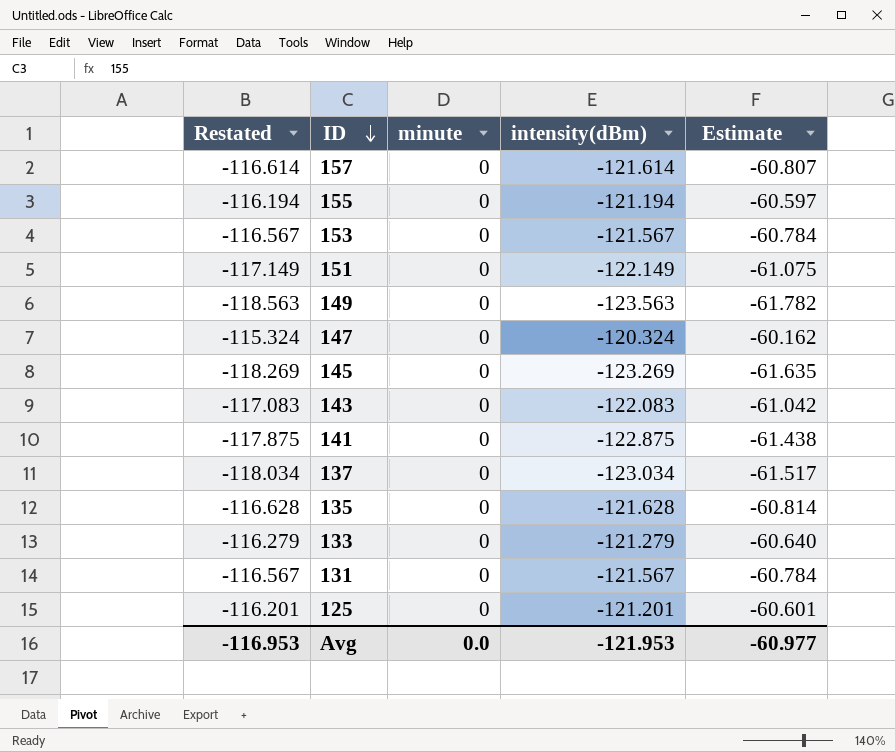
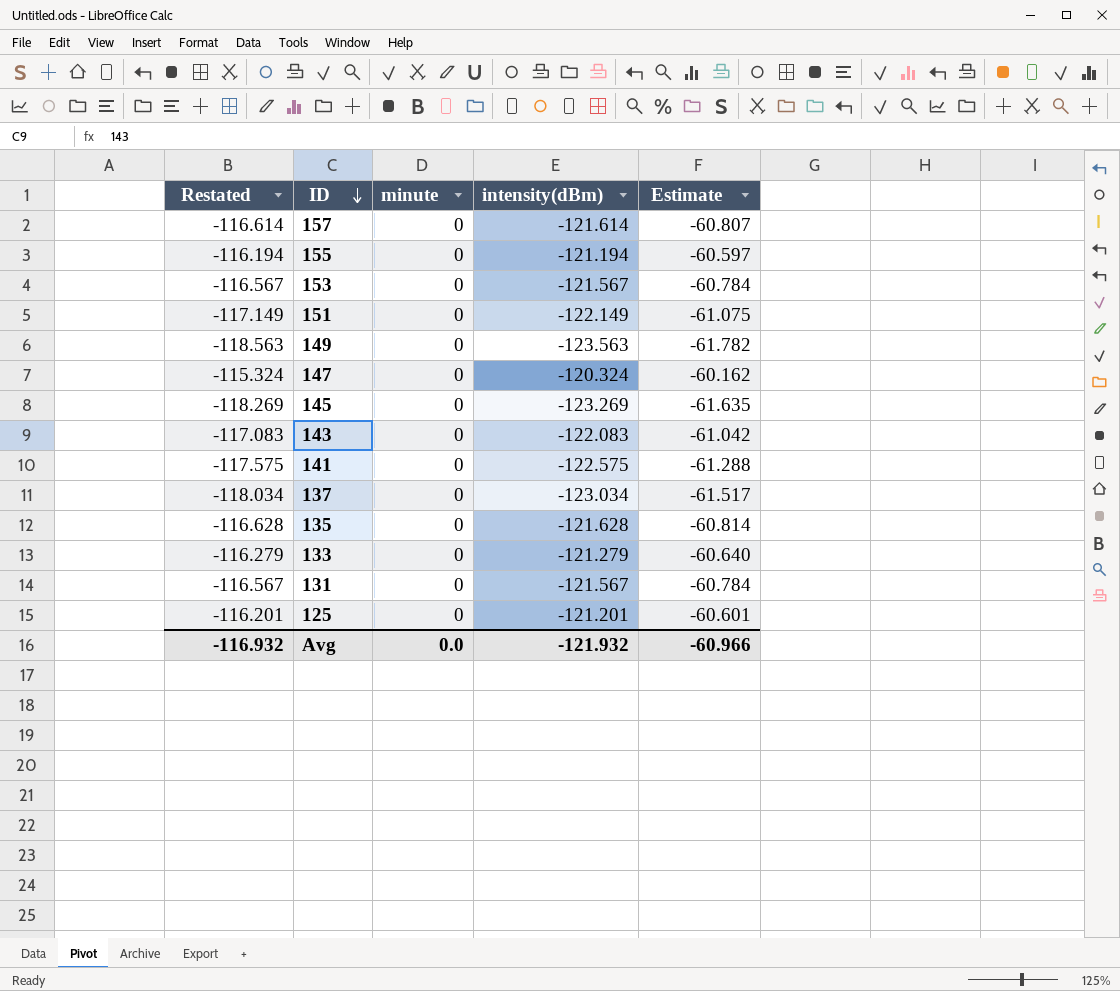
141 | Restated: -117.875 -> -117.575
141 | intensity(dBm): -122.875 -> -122.575
141 | Estimate: -61.438 -> -61.288
Avg | Restated: -116.953 -> -116.932
Avg | intensity(dBm): -121.953 -> -121.932
Avg | Estimate: -60.977 -> -60.966

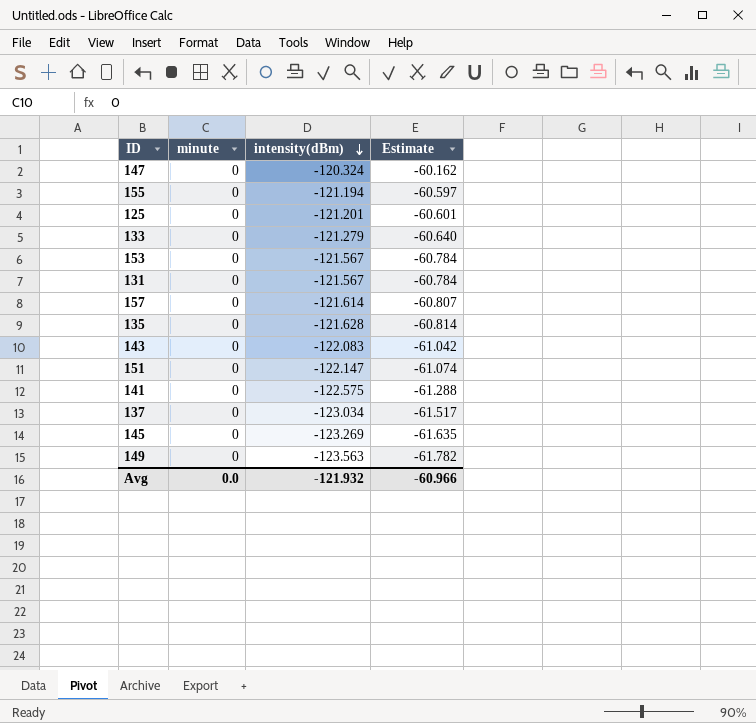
row order: ID descending -> intensity(dBm) descending
column Restated | formula: [intensity(dBm)] + 5 -> none
151 | intensity(dBm): -122.149 -> -122.147
151 | Estimate: -61.075 -> -61.074

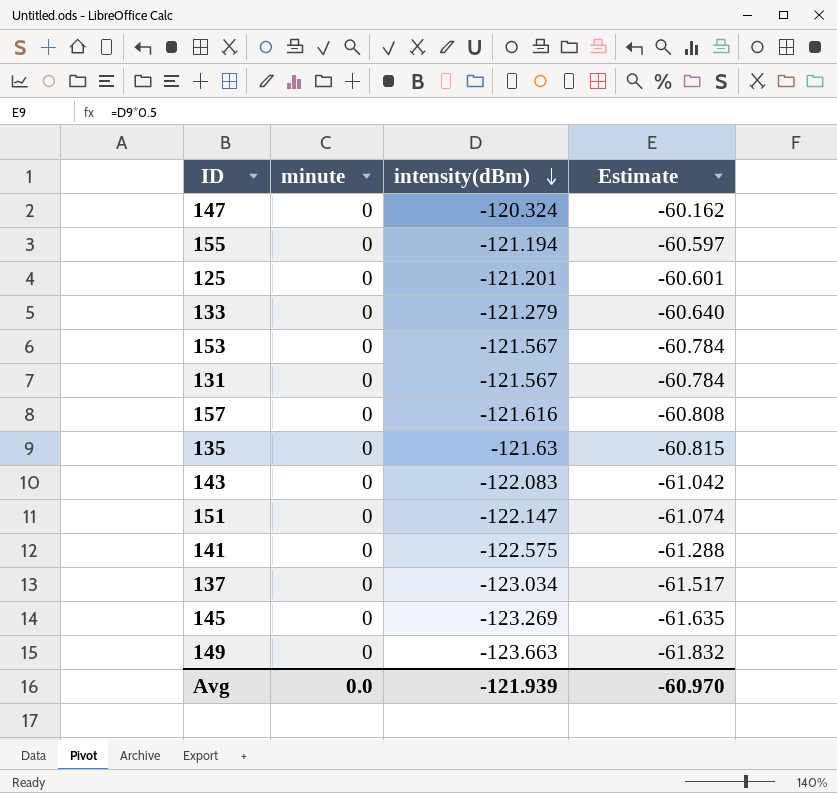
157 | intensity(dBm): -121.614 -> -121.616
157 | Estimate: -60.807 -> -60.808
135 | intensity(dBm): -121.628 -> -121.63
135 | Estimate: -60.814 -> -60.815
149 | intensity(dBm): -123.563 -> -123.663
149 | Estimate: -61.782 -> -61.832
Avg | intensity(dBm): -121.932 -> -121.939
Avg | Estimate: -60.966 -> -60.970

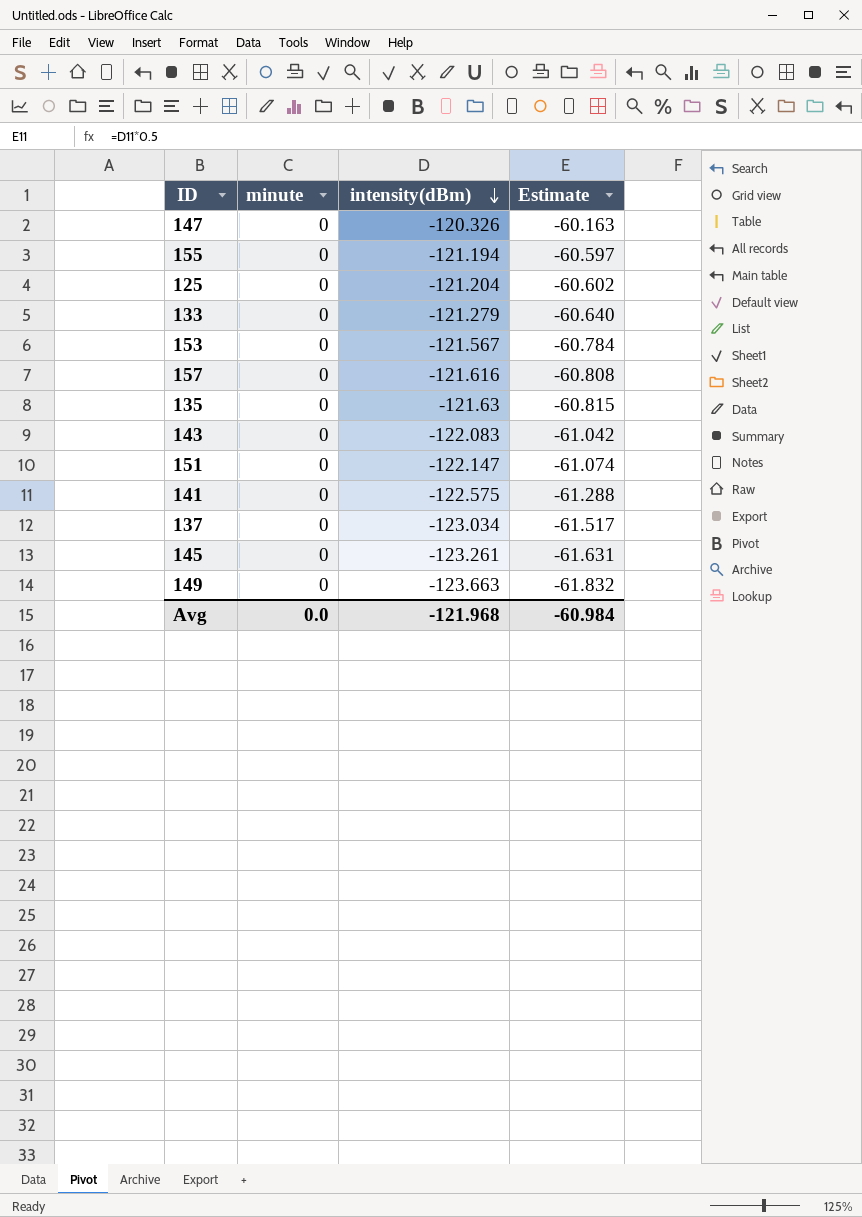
row 131: 0 | -121.567 | -60.784 -> none
147 | intensity(dBm): -120.324 -> -120.326
147 | Estimate: -60.162 -> -60.163
125 | intensity(dBm): -121.201 -> -121.204
125 | Estimate: -60.601 -> -60.602
145 | intensity(dBm): -123.269 -> -123.261
145 | Estimate: -61.635 -> -61.631
Avg | intensity(dBm): -121.939 -> -121.968
Avg | Estimate: -60.970 -> -60.984

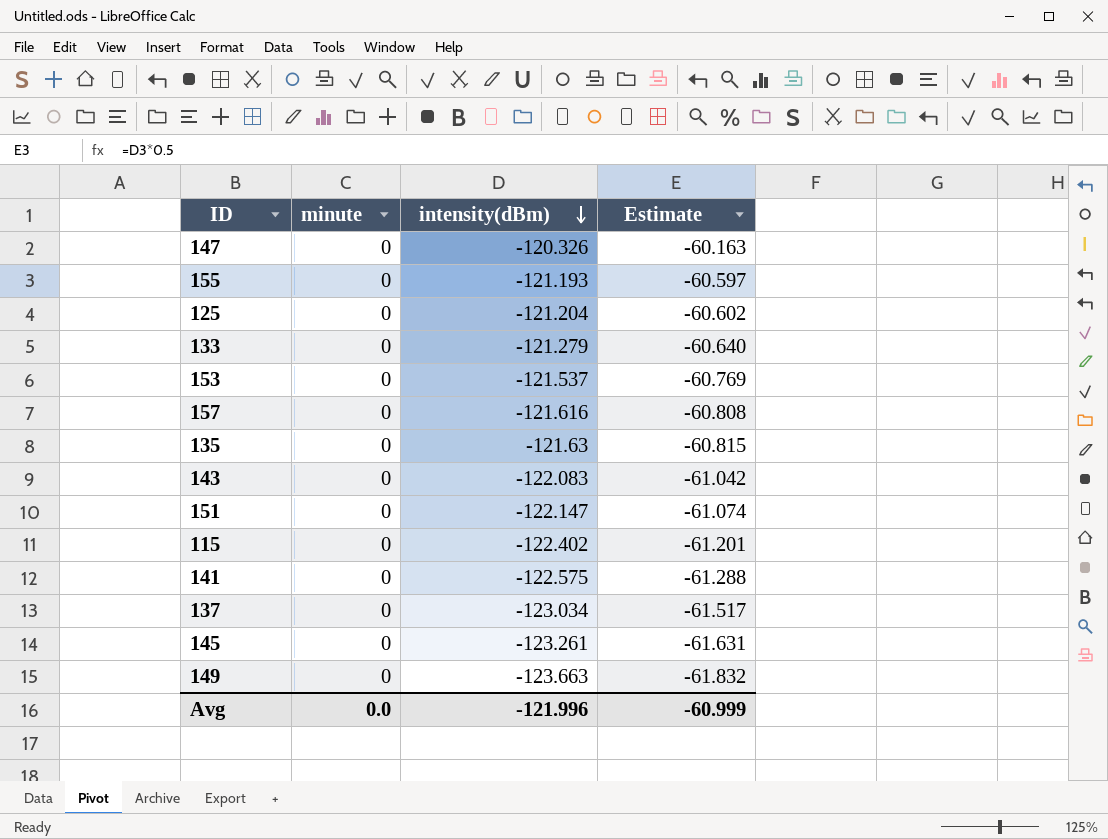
155 | intensity(dBm): -121.194 -> -121.193
153 | intensity(dBm): -121.567 -> -121.537
153 | Estimate: -60.784 -> -60.769
row 115: none -> 0 | -122.402 | -61.201
Avg | intensity(dBm): -121.968 -> -121.996
Avg | Estimate: -60.984 -> -60.999

